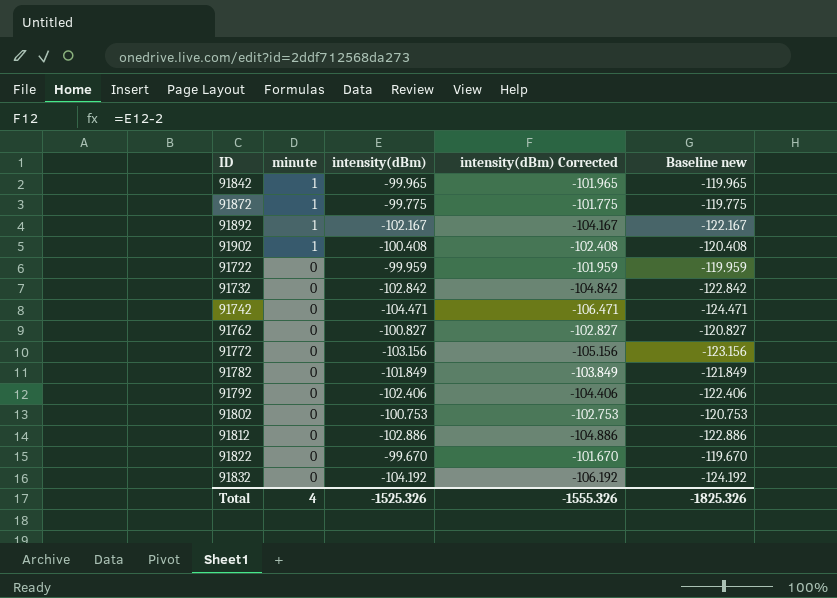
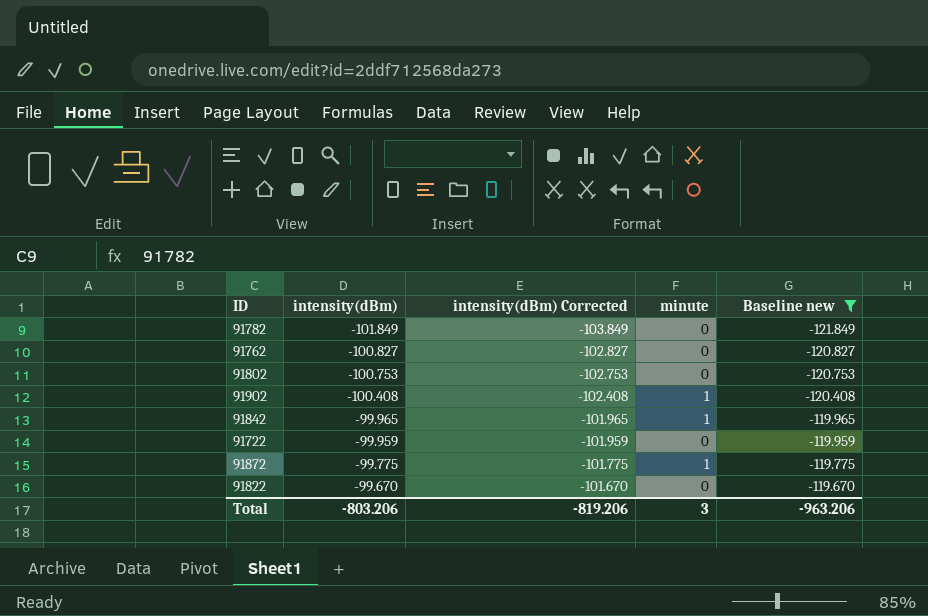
filter: none -> Baseline new >= -121.849
row order: minute descending -> intensity(dBm) ascending
column minute | position: 2 -> 4
Total | intensity(dBm): -1525.326 -> -803.206
Total | intensity(dBm) Corrected: -1555.326 -> -819.206
Total | minute: 4 -> 3
Total | Baseline new: -1825.326 -> -963.206

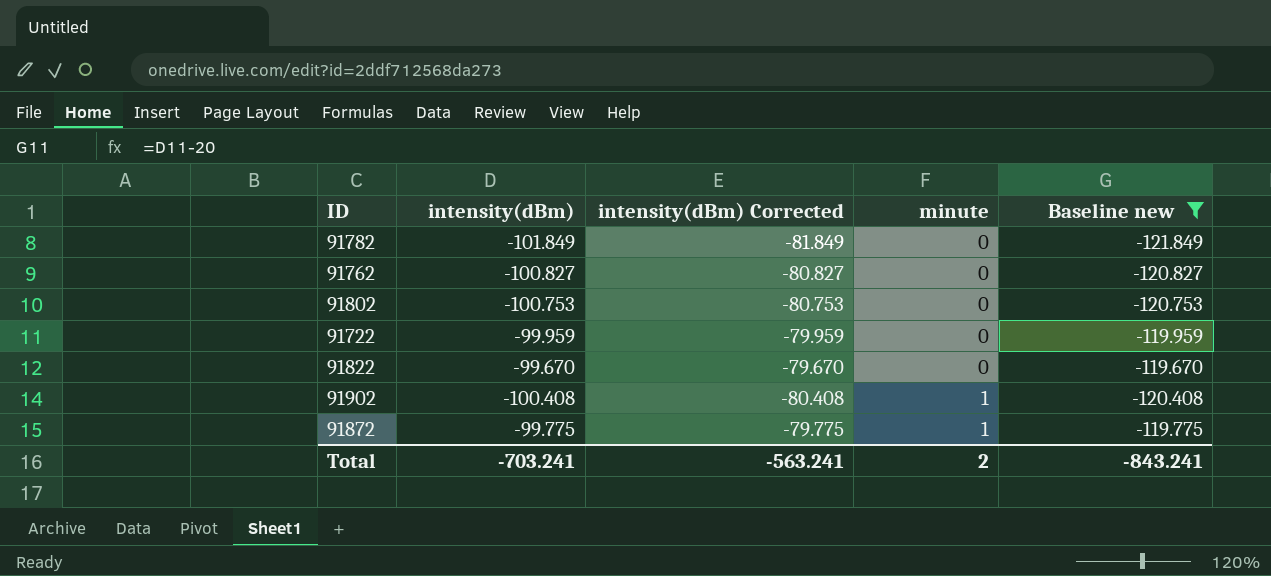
row order: intensity(dBm) ascending -> minute ascending
column intensity(dBm) Corrected | formula: [intensity(dBm)] - 2 -> [intensity(dBm)] + 20
row 91842: -99.965 | -101.965 | 1 | -119.965 -> none
Total | intensity(dBm): -803.206 -> -703.241
Total | intensity(dBm) Corrected: -819.206 -> -563.241
Total | minute: 3 -> 2
Total | Baseline new: -963.206 -> -843.241

